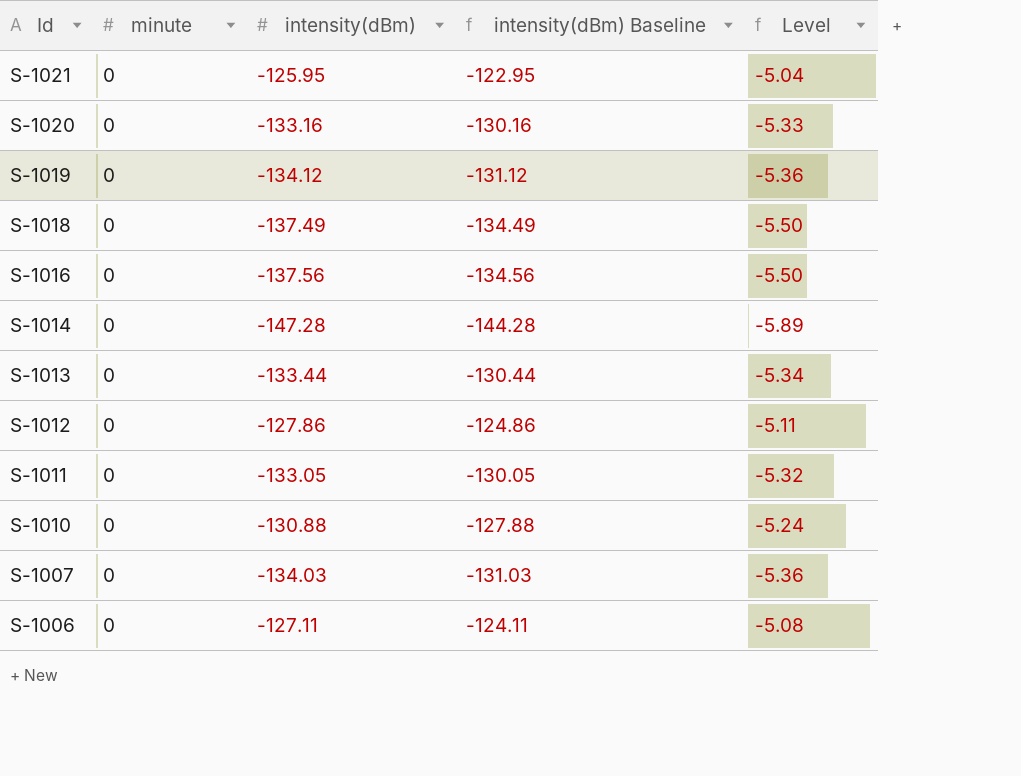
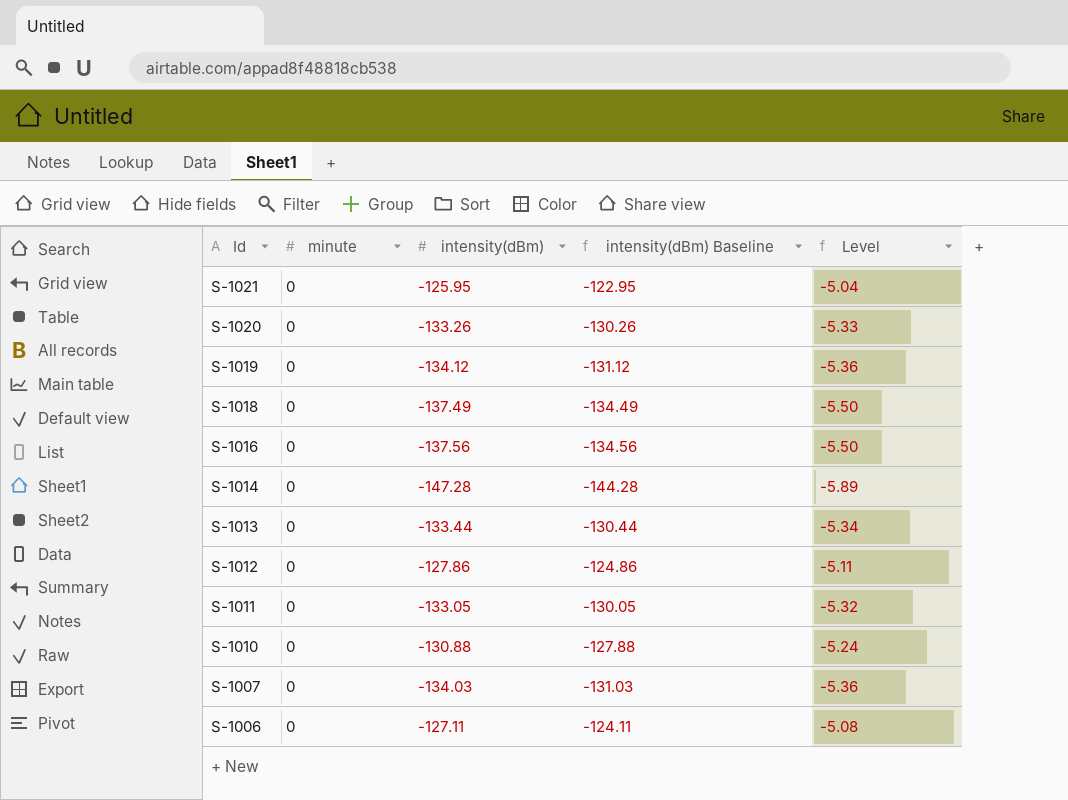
S-1020 | intensity(dBm): -133.16 -> -133.26
S-1020 | intensity(dBm) Baseline: -130.16 -> -130.26

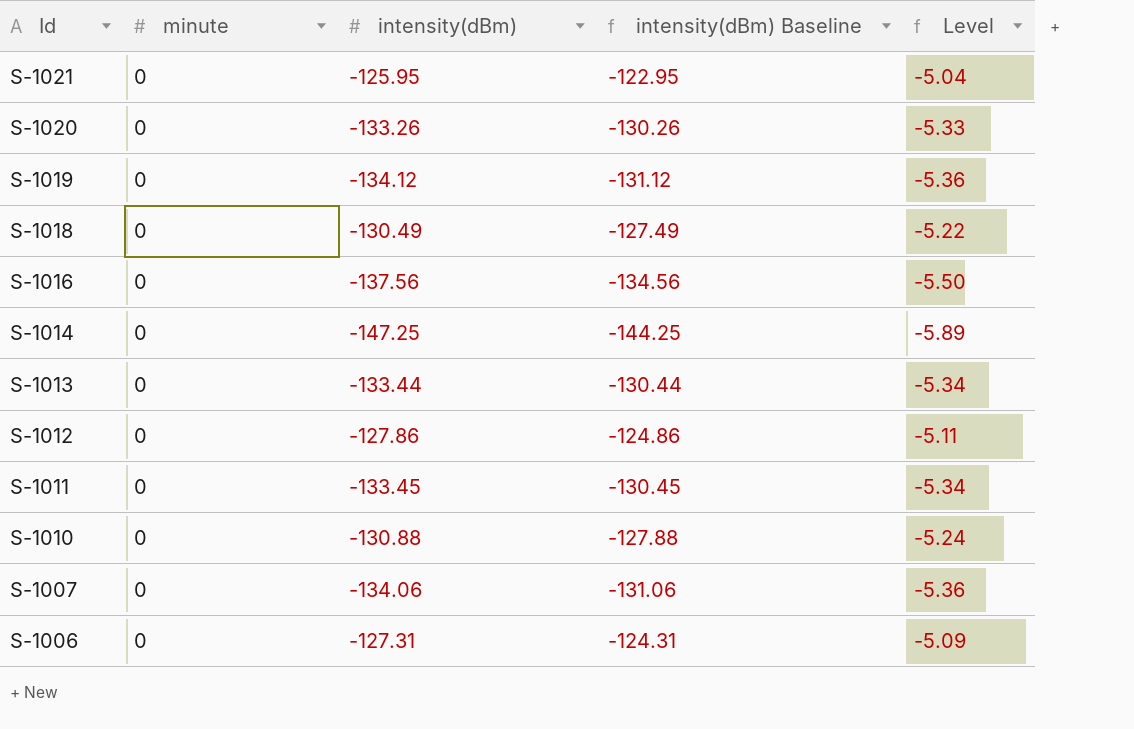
S-1018 | intensity(dBm): -137.49 -> -130.49
S-1018 | intensity(dBm) Baseline: -134.49 -> -127.49
S-1018 | Level: -5.50 -> -5.22
S-1014 | intensity(dBm): -147.28 -> -147.25
S-1014 | intensity(dBm) Baseline: -144.28 -> -144.25
S-1011 | intensity(dBm): -133.05 -> -133.45
S-1011 | intensity(dBm) Baseline: -130.05 -> -130.45
S-1011 | Level: -5.32 -> -5.34
S-1007 | intensity(dBm): -134.03 -> -134.06
S-1007 | intensity(dBm) Baseline: -131.03 -> -131.06
S-1006 | intensity(dBm): -127.11 -> -127.31
S-1006 | intensity(dBm) Baseline: -124.11 -> -124.31
S-1006 | Level: -5.08 -> -5.09

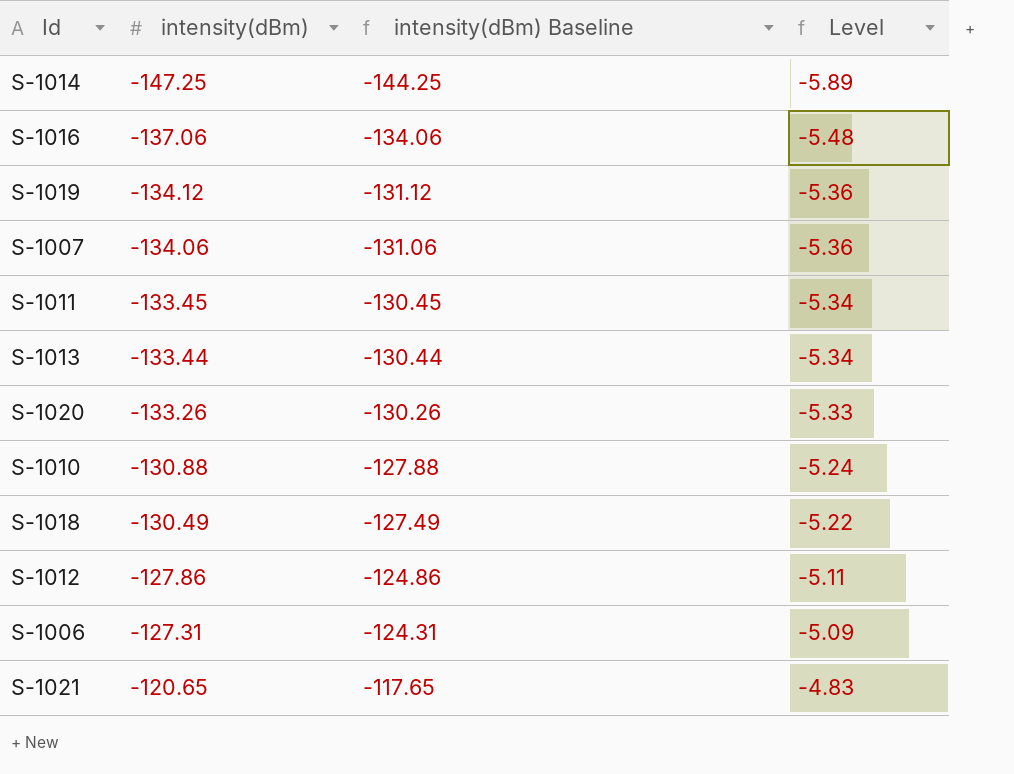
row order: Id descending -> intensity(dBm) ascending
column minute | position: 2 -> none
S-1016 | intensity(dBm): -137.56 -> -137.06
S-1016 | intensity(dBm) Baseline: -134.56 -> -134.06
S-1016 | Level: -5.50 -> -5.48
S-1021 | intensity(dBm): -125.95 -> -120.65
S-1021 | intensity(dBm) Baseline: -122.95 -> -117.65
S-1021 | Level: -5.04 -> -4.83

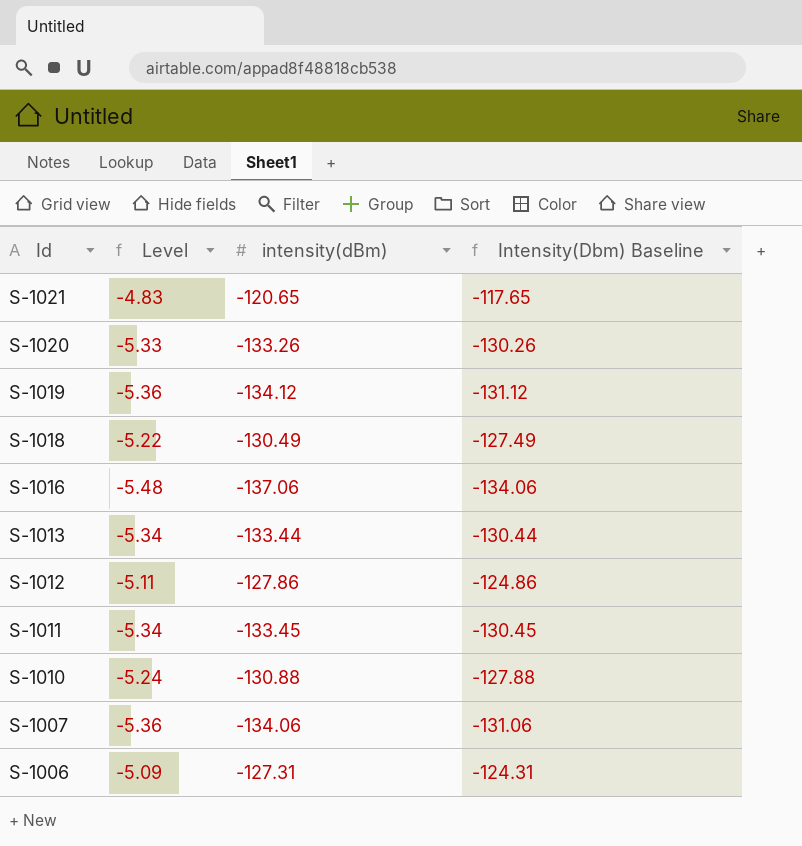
row order: intensity(dBm) ascending -> Id descending
column Level | position: 4 -> 2
column name: intensity(dBm) Baseline -> Intensity(Dbm) Baseline
row S-1014: -147.25 | -144.25 | -5.89 -> none

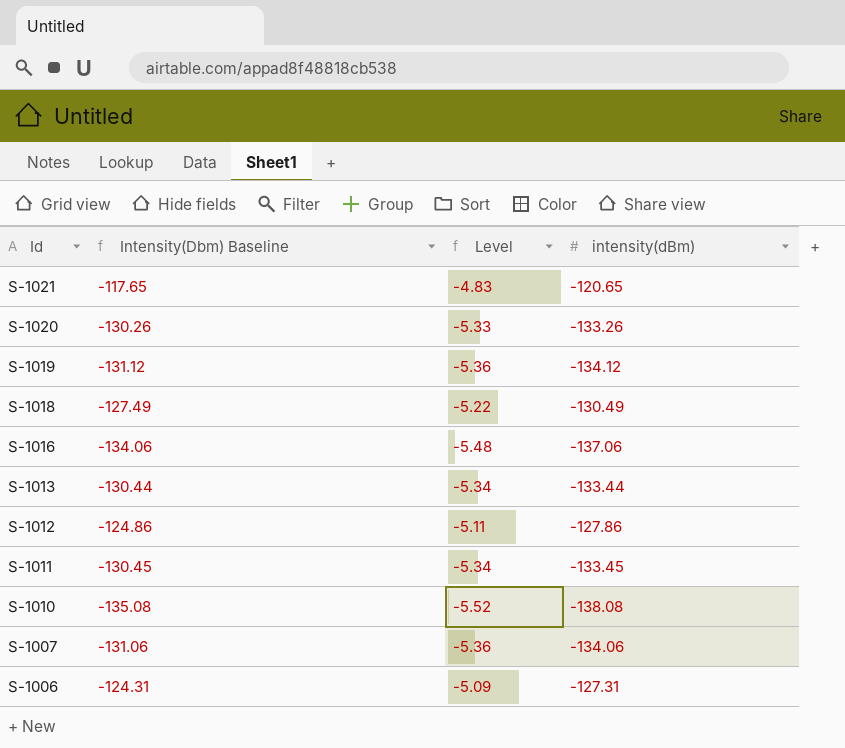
column Intensity(Dbm) Baseline | position: 4 -> 2
S-1010 | Intensity(Dbm) Baseline: -127.88 -> -135.08
S-1010 | Level: -5.24 -> -5.52
S-1010 | intensity(dBm): -130.88 -> -138.08

